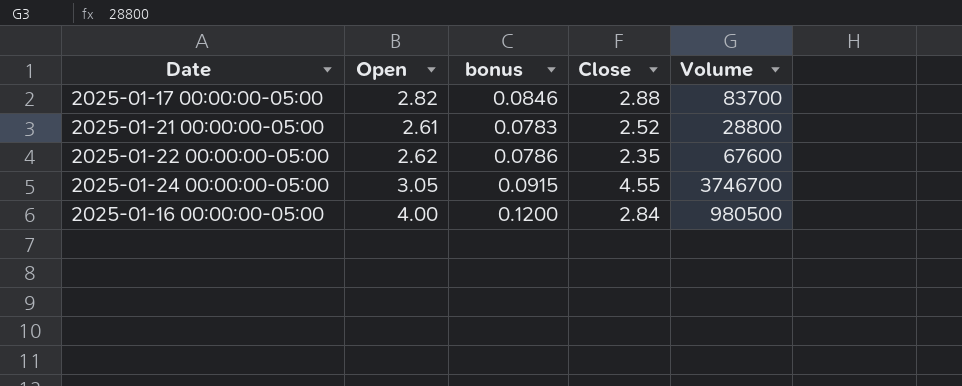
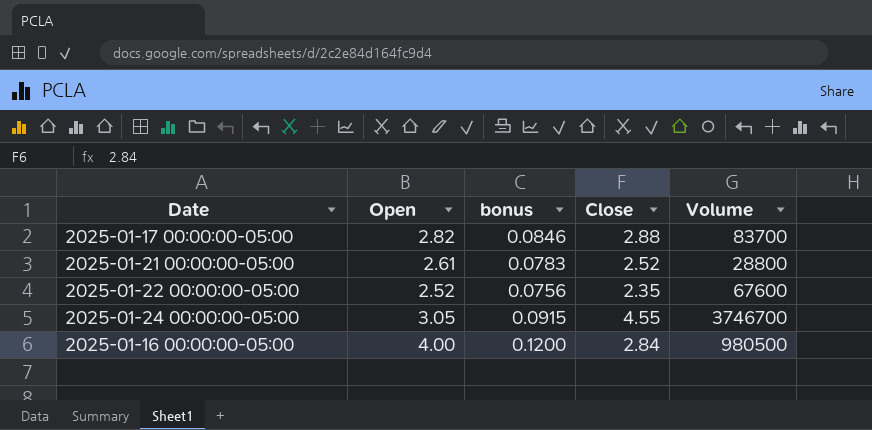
2025-01-22 00:00:00-05:00 | Open: 2.62 -> 2.52
2025-01-22 00:00:00-05:00 | bonus: 0.0786 -> 0.0756

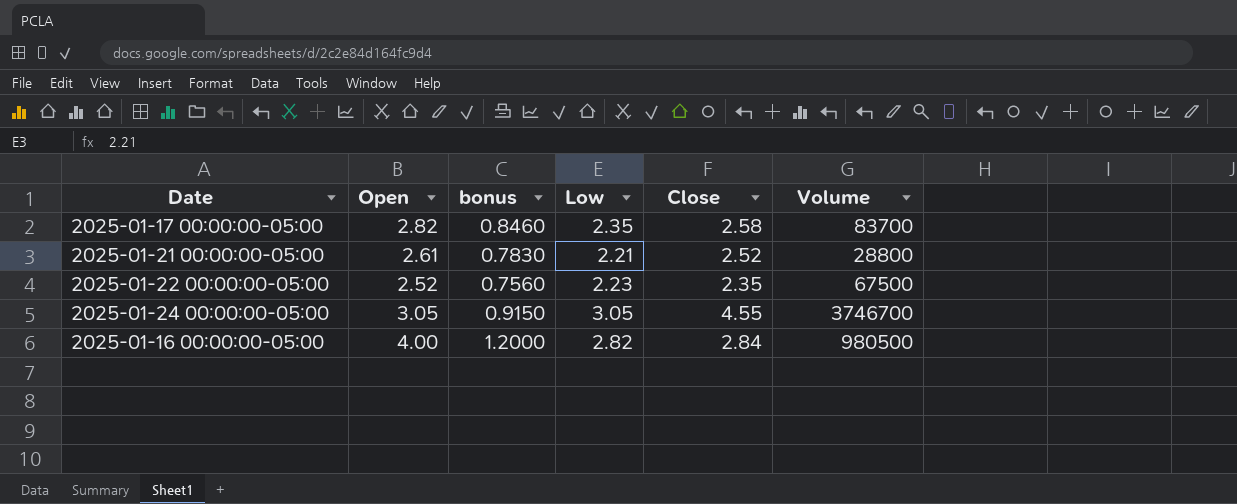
column bonus | formula: [Open] * 0.03 -> [Open] * 0.3
column Low | position: none -> 4
2025-01-17 00:00:00-05:00 | Close: 2.88 -> 2.58
2025-01-22 00:00:00-05:00 | Volume: 67600 -> 67500

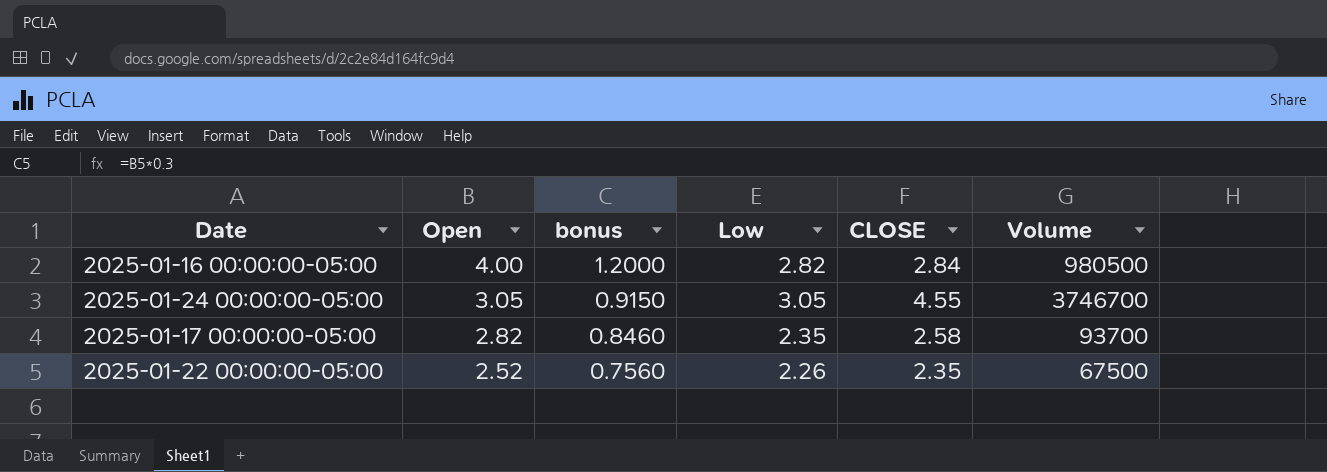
row order: none -> Open descending
column name: Close -> CLOSE
row 2025-01-21 00:00:00-05:00: 2.61 | 0.7830 | 2.21 | 2.52 | 28800 -> none
2025-01-17 00:00:00-05:00 | Volume: 83700 -> 93700
2025-01-22 00:00:00-05:00 | Low: 2.23 -> 2.26

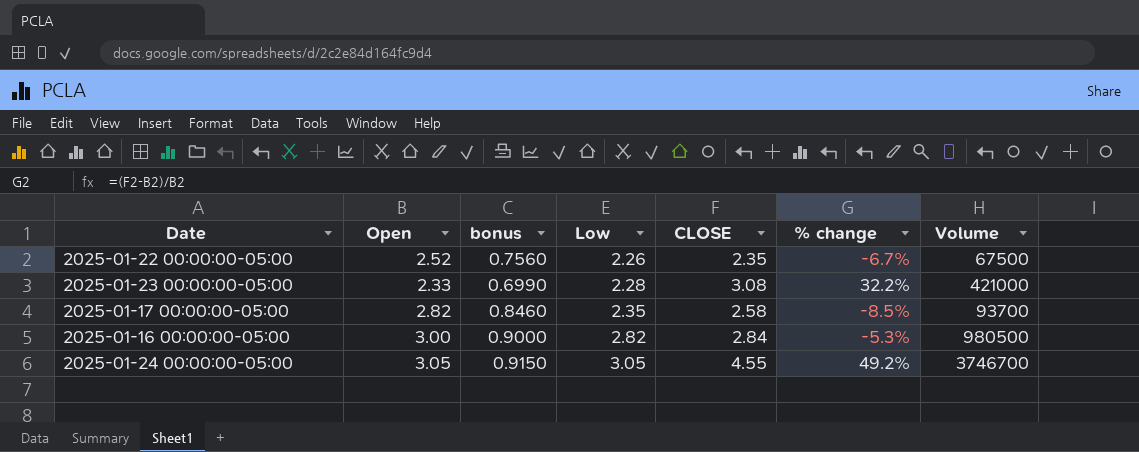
row order: Open descending -> Low ascending
column % change | formula: none -> ([CLOSE] - [Open]) / [Open]
row 2025-01-23 00:00:00-05:00: none -> 2.33 | 0.6990 | 2.28 | 3.08 | 32.2% | 421000
2025-01-16 00:00:00-05:00 | Open: 4.00 -> 3.00
2025-01-16 00:00:00-05:00 | bonus: 1.2000 -> 0.9000

